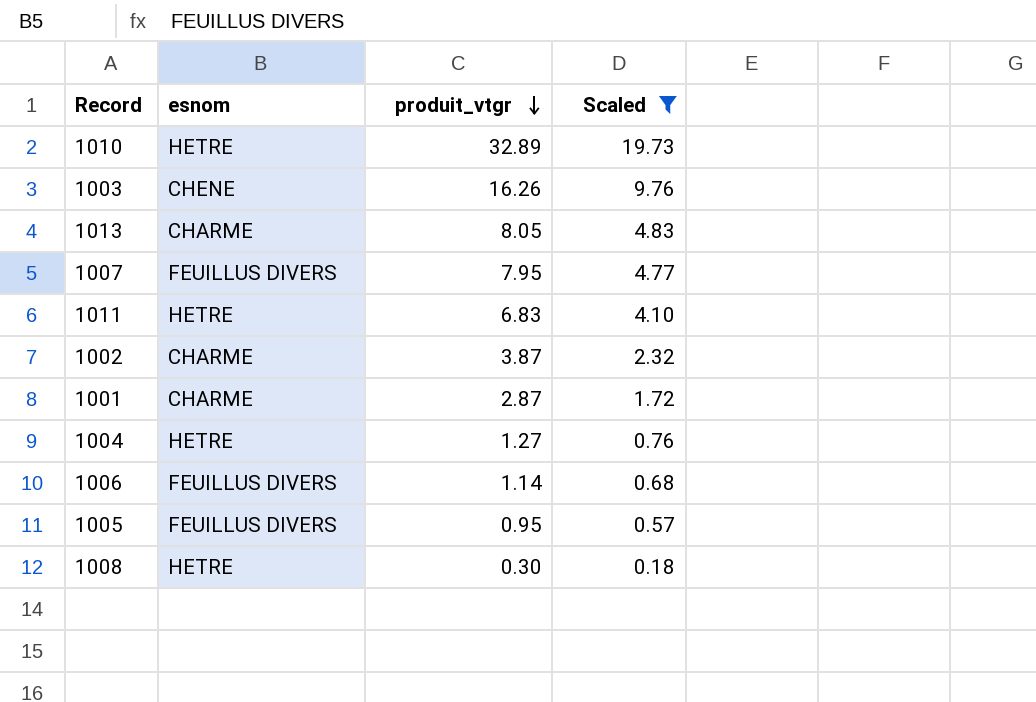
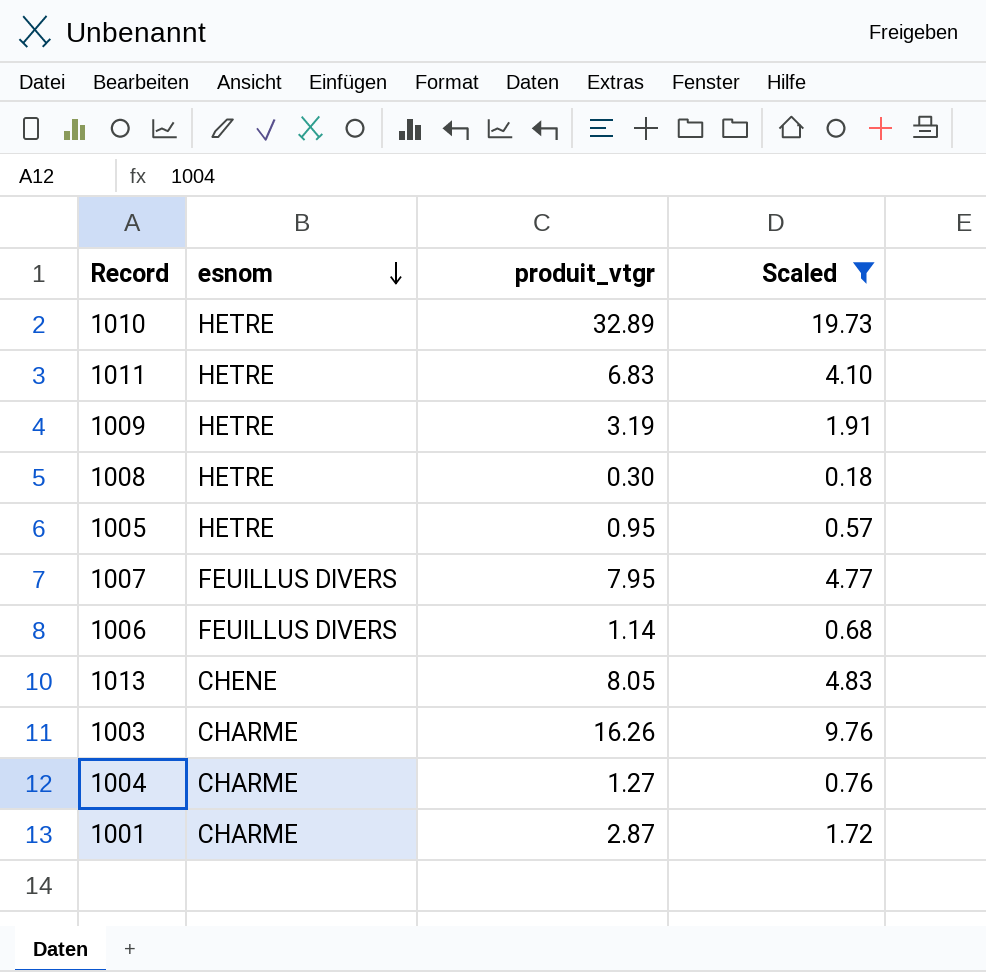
row order: produit_vtgr descending -> esnom descending
row 1002: CHARME | 3.87 | 2.32 -> none
row 1009: none -> HETRE | 3.19 | 1.91
1005 | esnom: FEUILLUS DIVERS -> HETRE
1013 | esnom: CHARME -> CHENE
1003 | esnom: CHENE -> CHARME
1004 | esnom: HETRE -> CHARME

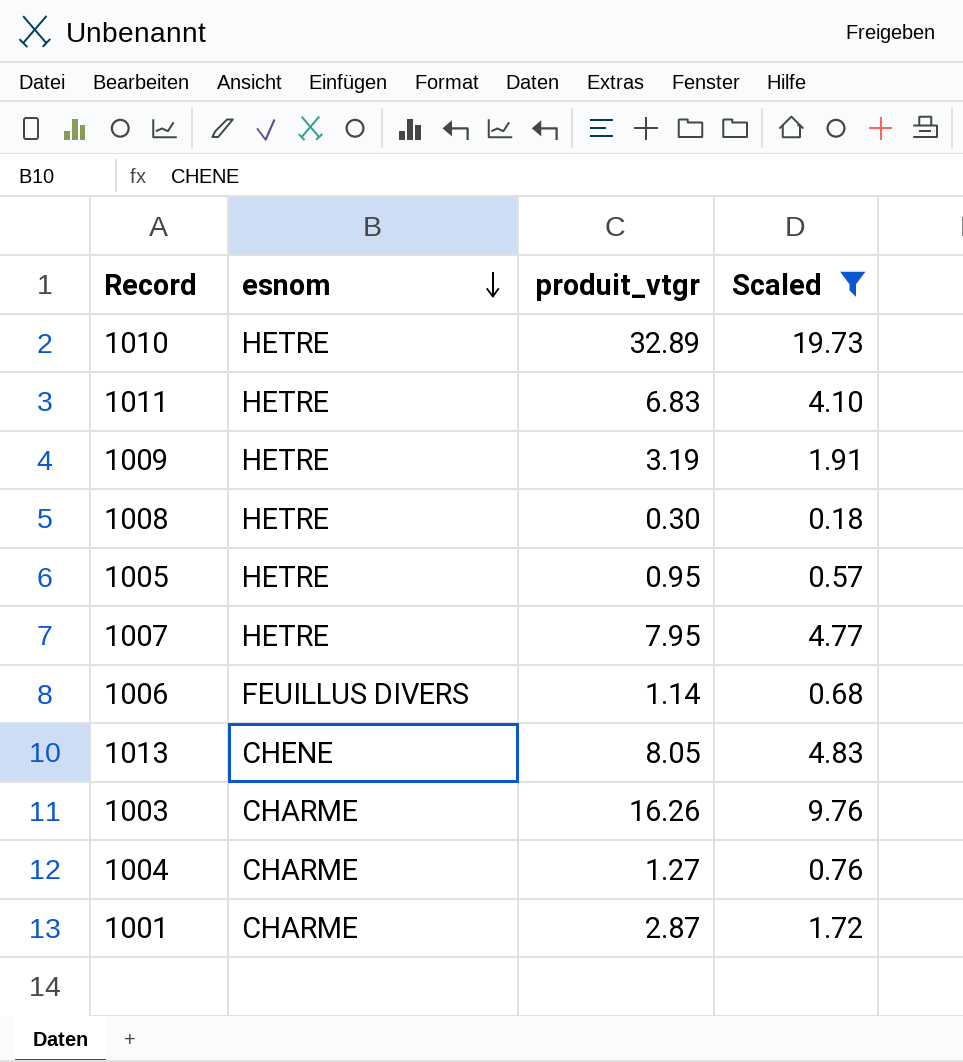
1007 | esnom: FEUILLUS DIVERS -> HETRE

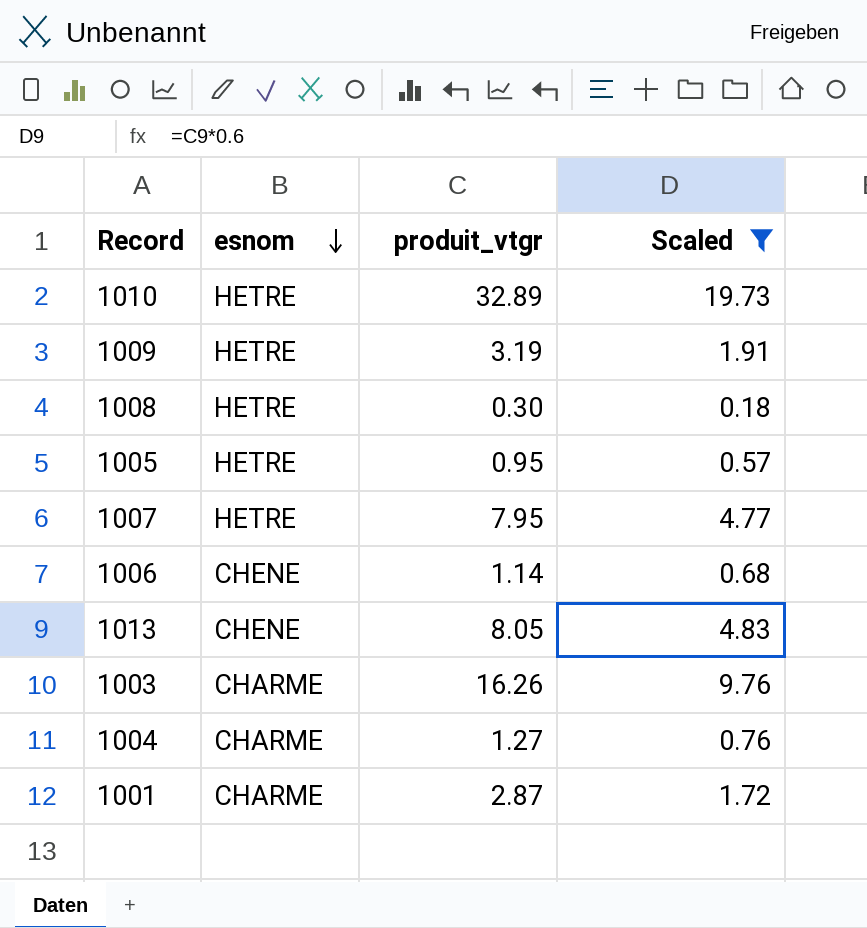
row 1011: HETRE | 6.83 | 4.10 -> none
1006 | esnom: FEUILLUS DIVERS -> CHENE

